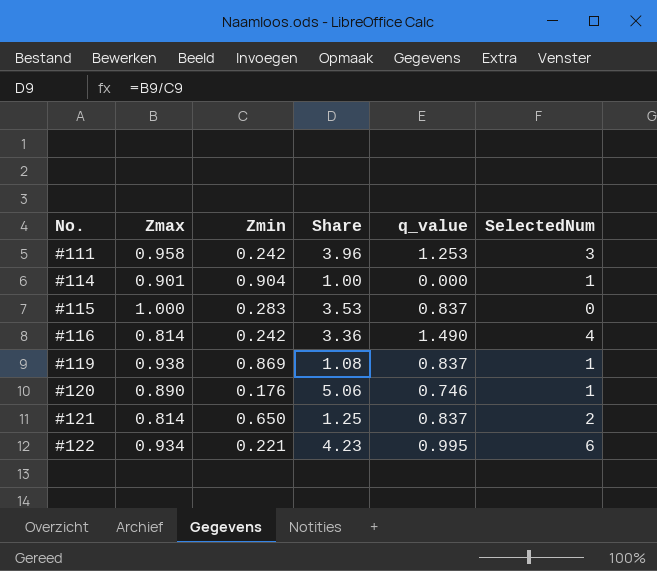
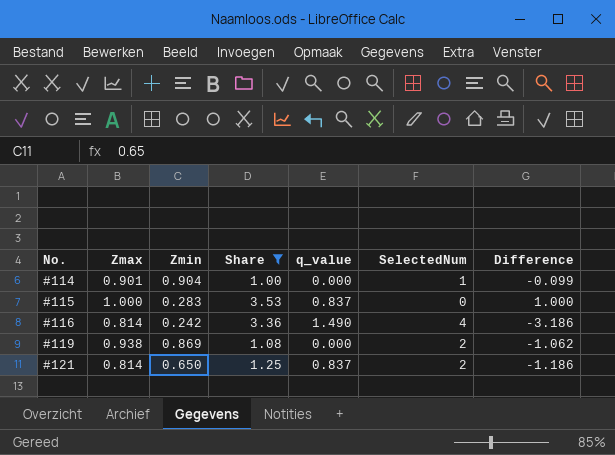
filter: none -> Share <= 3.53
column Difference | formula: none -> [Zmax] - [SelectedNum]
#119 | q_value: 0.837 -> 0.000
#119 | SelectedNum: 1 -> 2

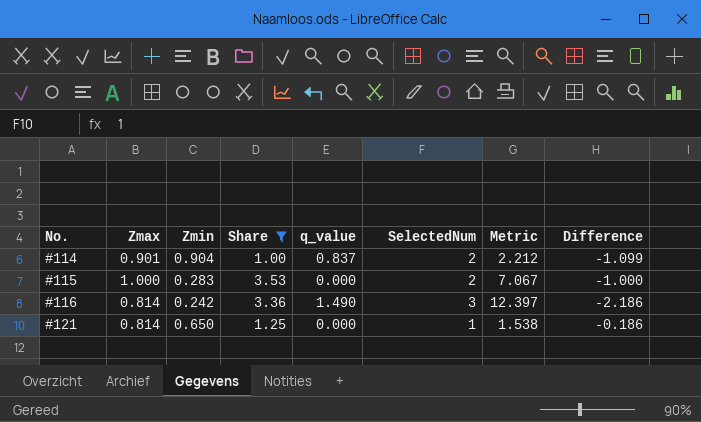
column Metric | formula: none -> [SelectedNum] / [Zmin]
row #119: 0.938 | 0.869 | 1.08 | 0.000 | 2 | -1.062 -> none
#114 | q_value: 0.000 -> 0.837
#114 | SelectedNum: 1 -> 2
#114 | Difference: -0.099 -> -1.099
#115 | q_value: 0.837 -> 0.000
#115 | SelectedNum: 0 -> 2
#115 | Difference: 1.000 -> -1.000
#116 | SelectedNum: 4 -> 3
#116 | Difference: -3.186 -> -2.186
#121 | q_value: 0.837 -> 0.000
#121 | SelectedNum: 2 -> 1
#121 | Difference: -1.186 -> -0.186

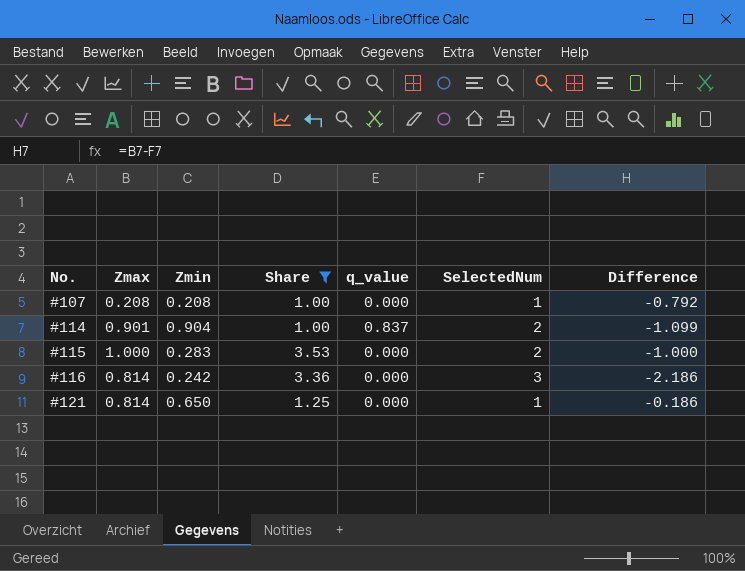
column Metric | formula: [SelectedNum] / [Zmin] -> none
row #107: none -> 0.208 | 0.208 | 1.00 | 0.000 | 1 | -0.792
#116 | q_value: 1.490 -> 0.000

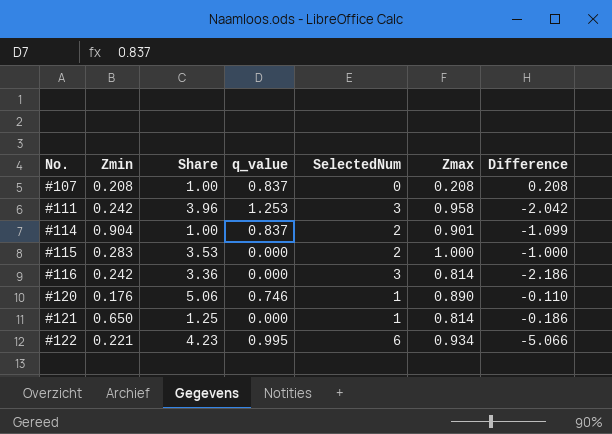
filter: Share <= 3.53 -> none
column Zmax | position: 2 -> 6
#107 | q_value: 0.000 -> 0.837
#107 | SelectedNum: 1 -> 0
#107 | Difference: -0.792 -> 0.208

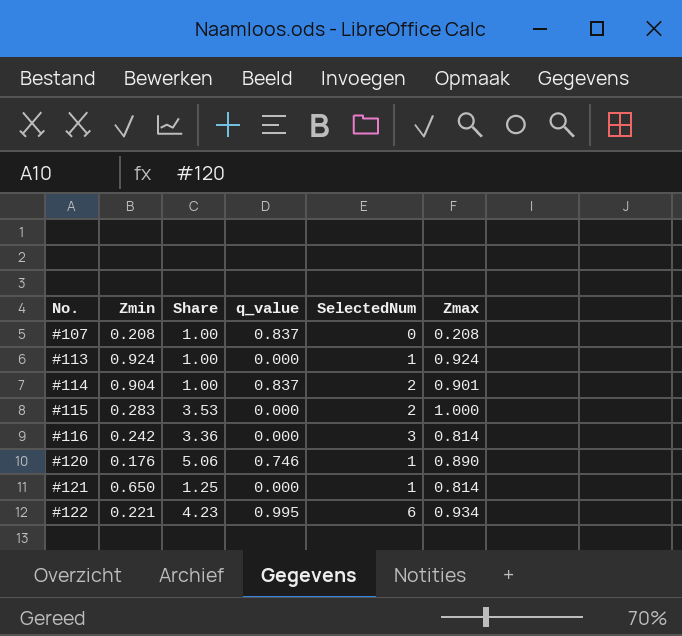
column Difference | formula: [Zmax] - [SelectedNum] -> none
row #111: 0.242 | 3.96 | 1.253 | 3 | 0.958 | -2.042 -> none
row #113: none -> 0.924 | 1.00 | 0.000 | 1 | 0.924

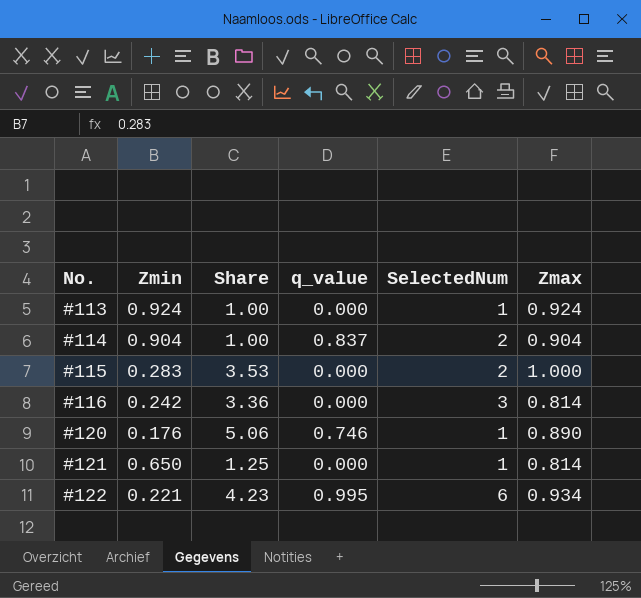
row #107: 0.208 | 1.00 | 0.837 | 0 | 0.208 -> none
#114 | Zmax: 0.901 -> 0.904

